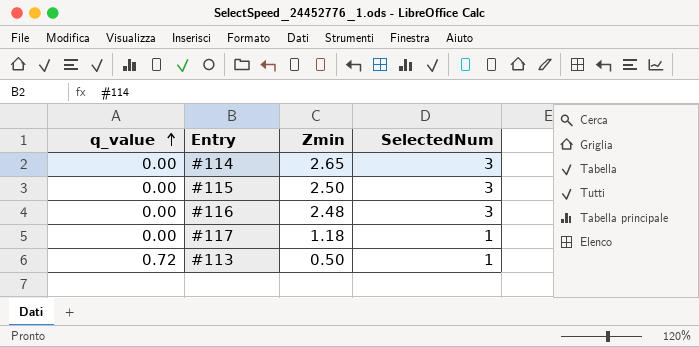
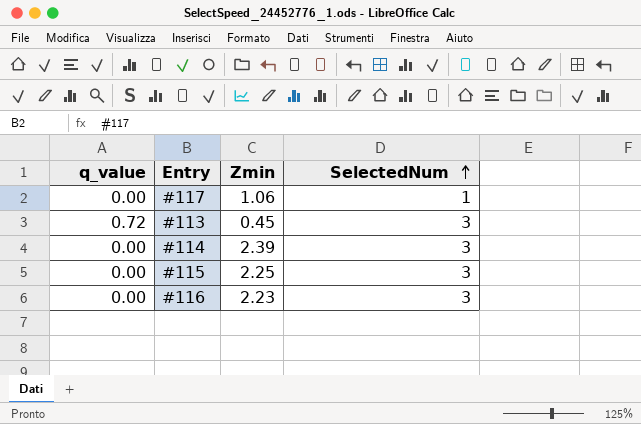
row order: q_value ascending -> SelectedNum ascending
#117 | Zmin: 1.18 -> 1.06
#113 | Zmin: 0.50 -> 0.45
#113 | SelectedNum: 1 -> 3
#114 | Zmin: 2.65 -> 2.39
#115 | Zmin: 2.50 -> 2.25
#116 | Zmin: 2.48 -> 2.23

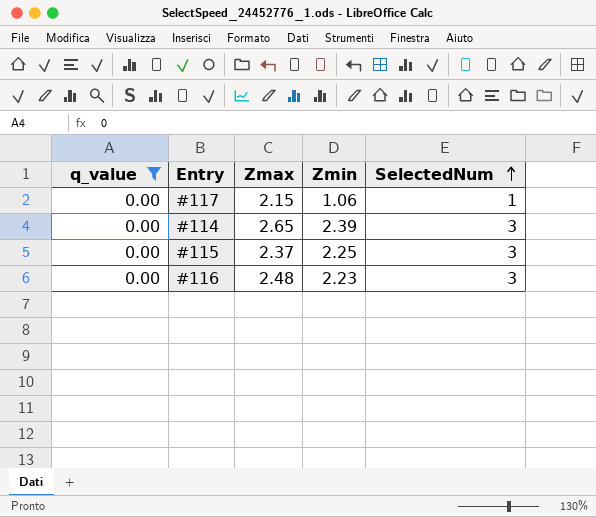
filter: none -> q_value = 0.00
column Zmax | position: none -> 3

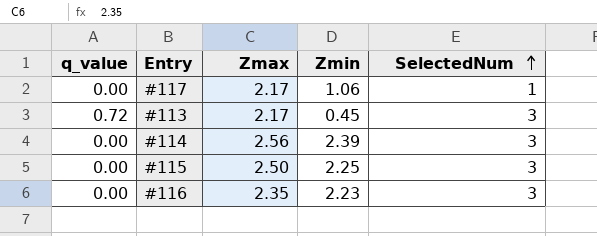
filter: q_value = 0.00 -> none
#117 | Zmax: 2.15 -> 2.17
#114 | Zmax: 2.65 -> 2.56
#115 | Zmax: 2.37 -> 2.50
#116 | Zmax: 2.48 -> 2.35

